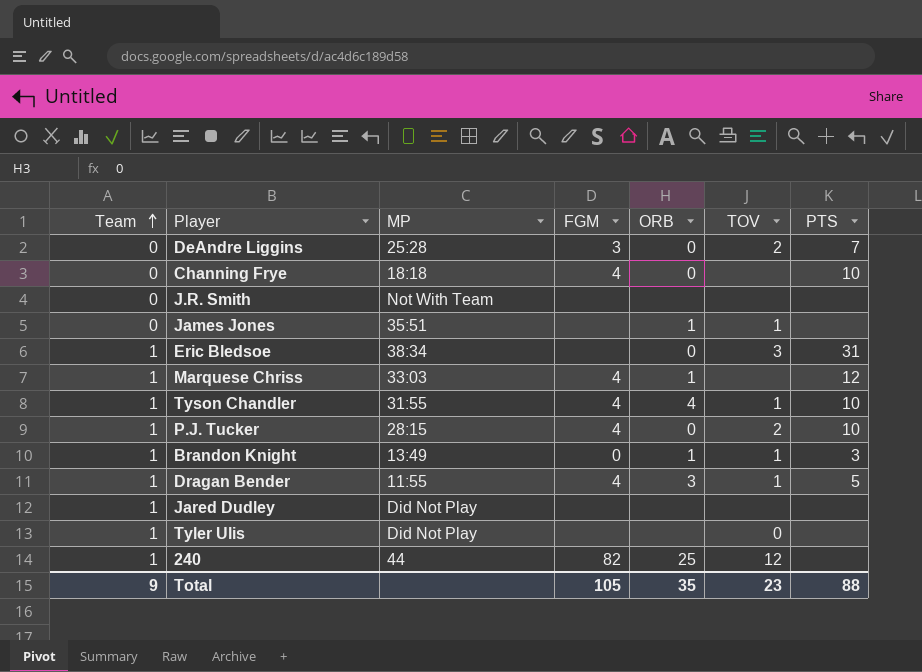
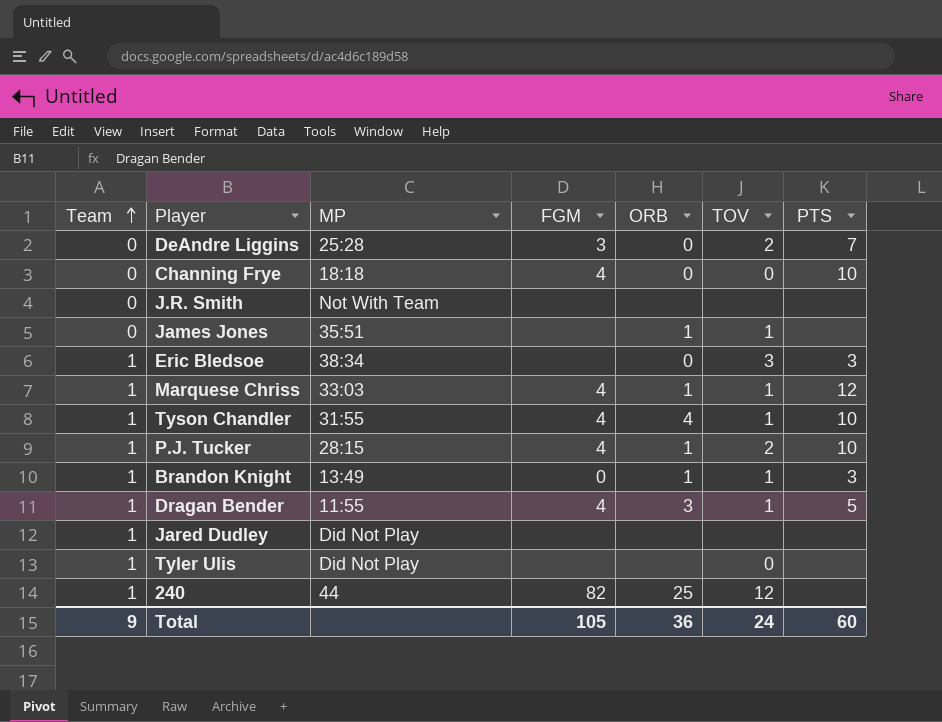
Channing Frye | TOV: none -> 0
Eric Bledsoe | PTS: 31 -> 3
Marquese Chriss | TOV: none -> 1
P.J. Tucker | ORB: 0 -> 1
Total | ORB: 35 -> 36
Total | TOV: 23 -> 24
Total | PTS: 88 -> 60

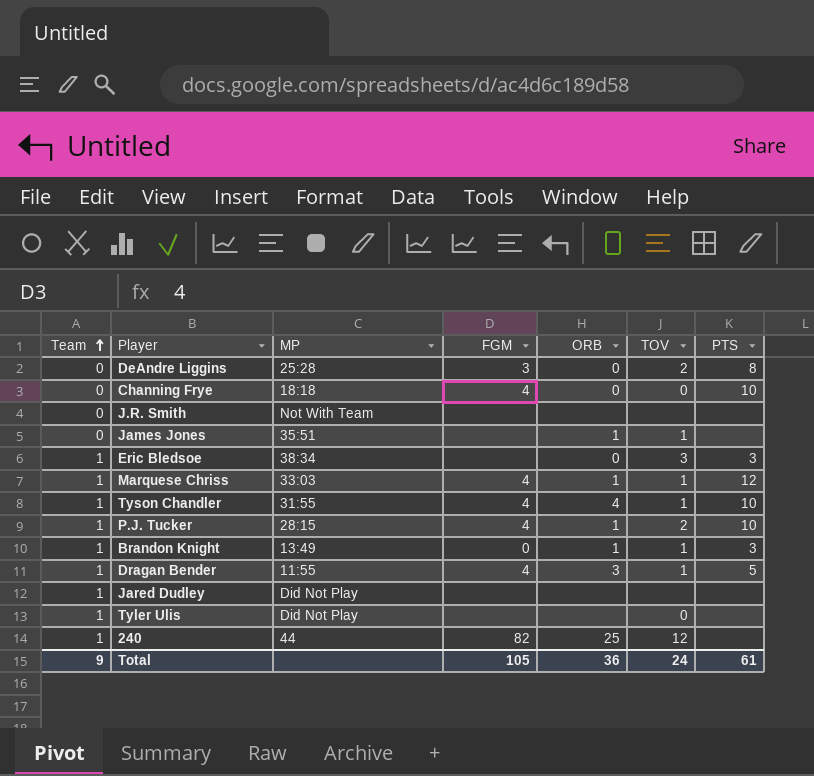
DeAndre Liggins | PTS: 7 -> 8
Total | PTS: 60 -> 61

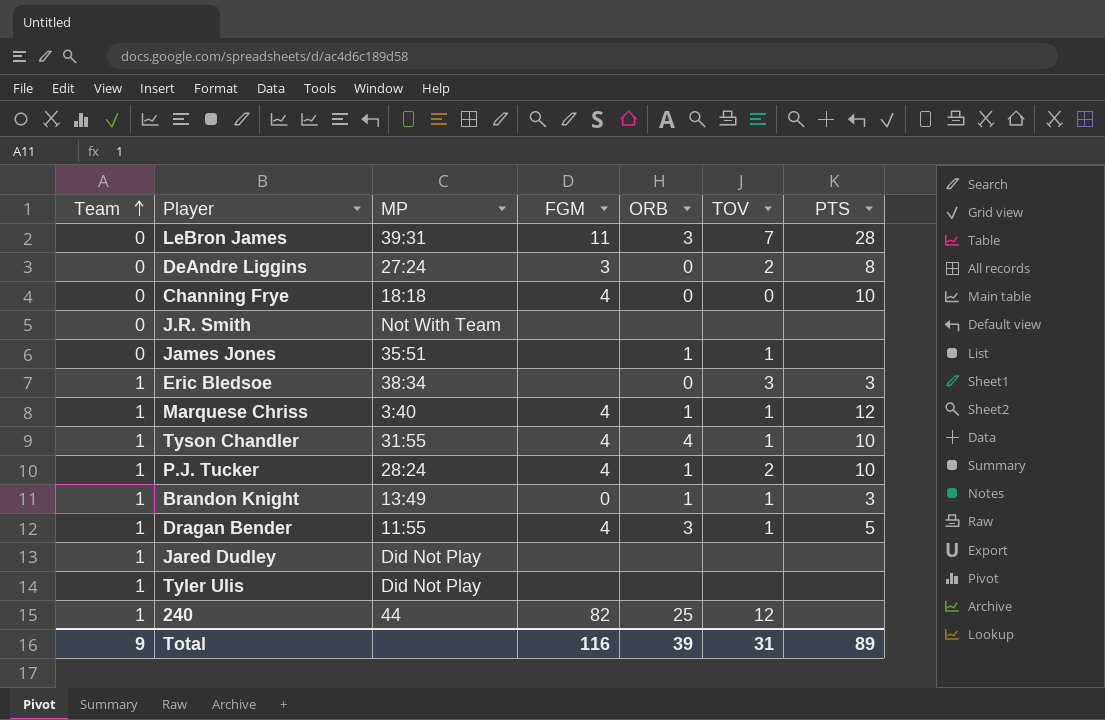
row LeBron James: none -> 0 | 39:31 | 11 | 3 | 7 | 28
DeAndre Liggins | MP: 25:28 -> 27:24
Marquese Chriss | MP: 33:03 -> 3:40
P.J. Tucker | MP: 28:15 -> 28:24
Tyler Ulis | TOV: 0 -> none
Total | FGM: 105 -> 116
Total | ORB: 36 -> 39
Total | TOV: 24 -> 31
Total | PTS: 61 -> 89

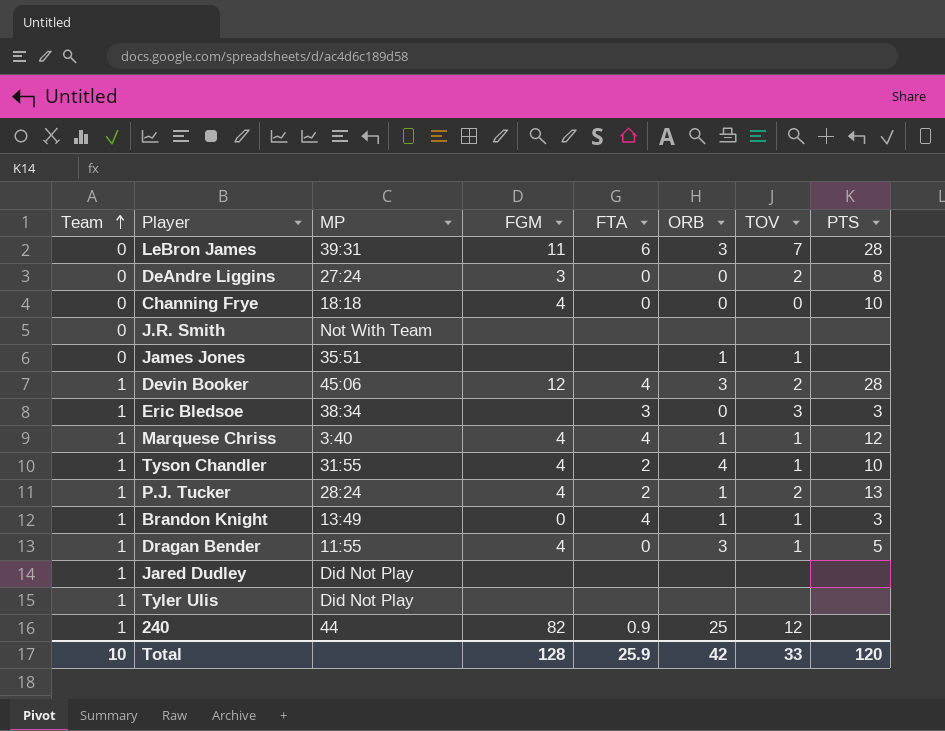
column FTA | position: none -> 5
row Devin Booker: none -> 1 | 45:06 | 12 | 4 | 3 | 2 | 28
P.J. Tucker | PTS: 10 -> 13
Total | Team: 9 -> 10
Total | FGM: 116 -> 128
Total | ORB: 39 -> 42
Total | TOV: 31 -> 33
Total | PTS: 89 -> 120

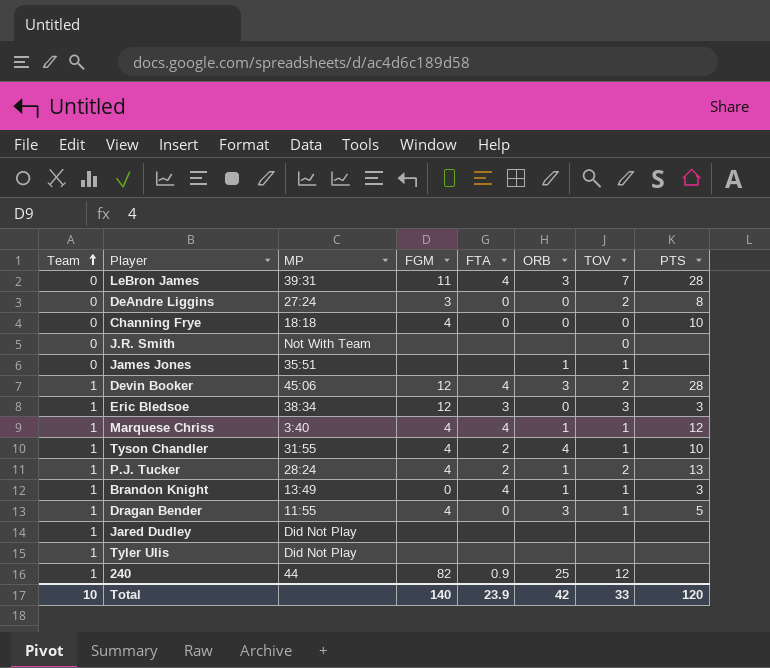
LeBron James | FTA: 6 -> 4
J.R. Smith | TOV: none -> 0
Eric Bledsoe | FGM: none -> 12
Total | FGM: 128 -> 140
Total | FTA: 25.9 -> 23.9

